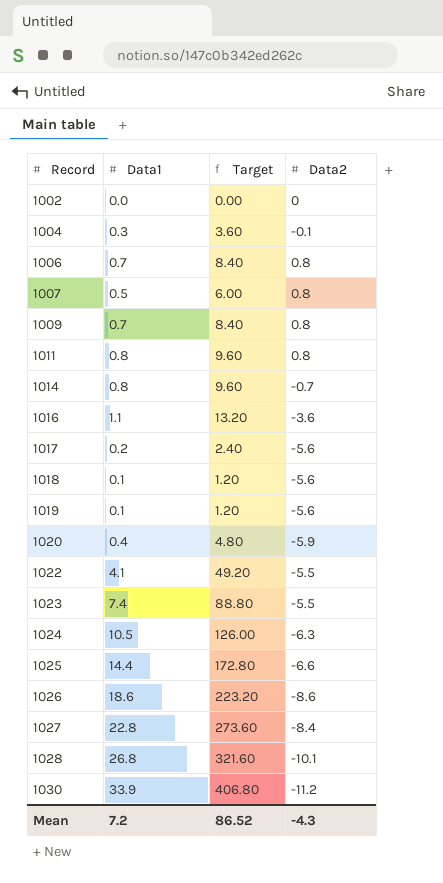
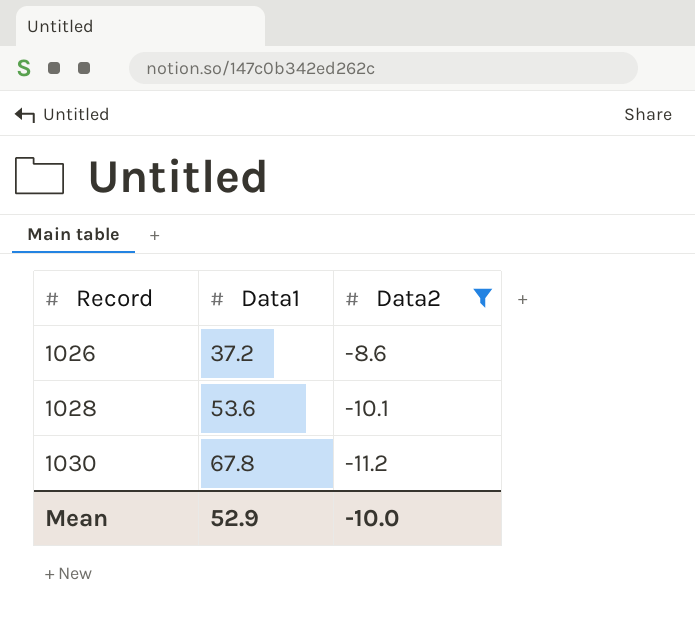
filter: none -> Data2 <= -8.6
column Target | formula: [Data1] * 12 -> none
1026 | Data1: 18.6 -> 37.2
1028 | Data1: 26.8 -> 53.6
1030 | Data1: 33.9 -> 67.8
Mean | Data1: 7.2 -> 52.9
Mean | Data2: -4.3 -> -10.0

